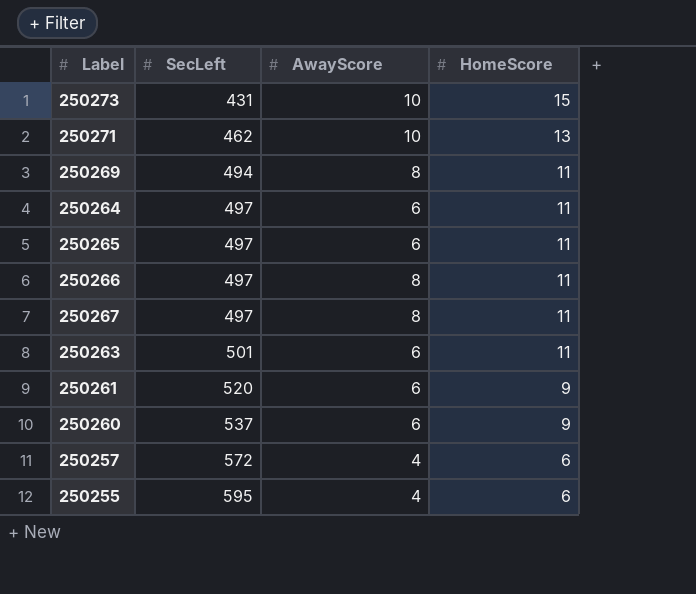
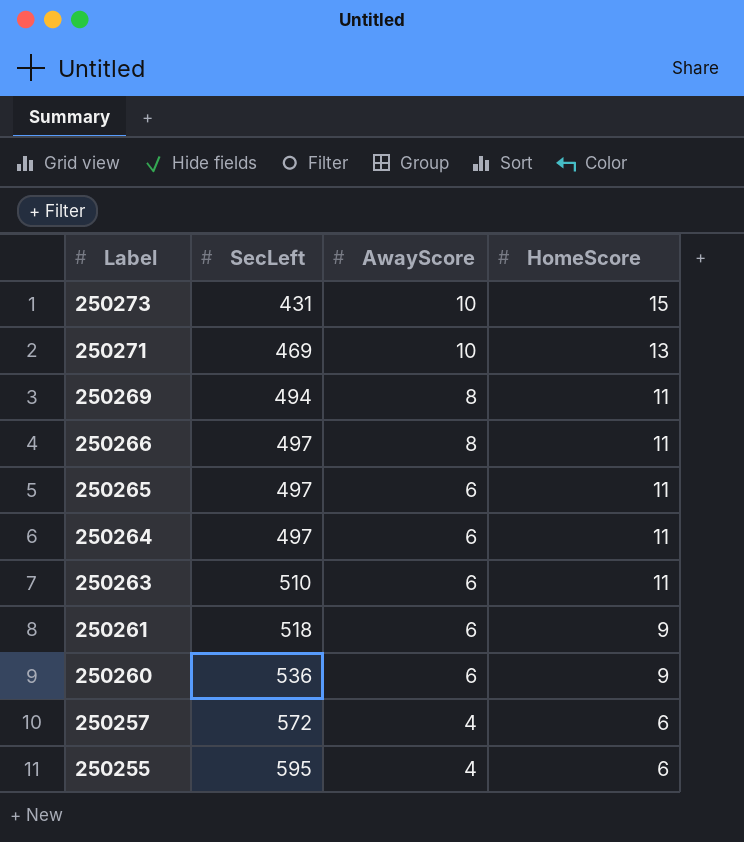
row order: SecLeft ascending -> Label descending
row 250267: 497 | 8 | 11 -> none
250271 | SecLeft: 462 -> 469
250263 | SecLeft: 501 -> 510
250261 | SecLeft: 520 -> 518
250260 | SecLeft: 537 -> 536

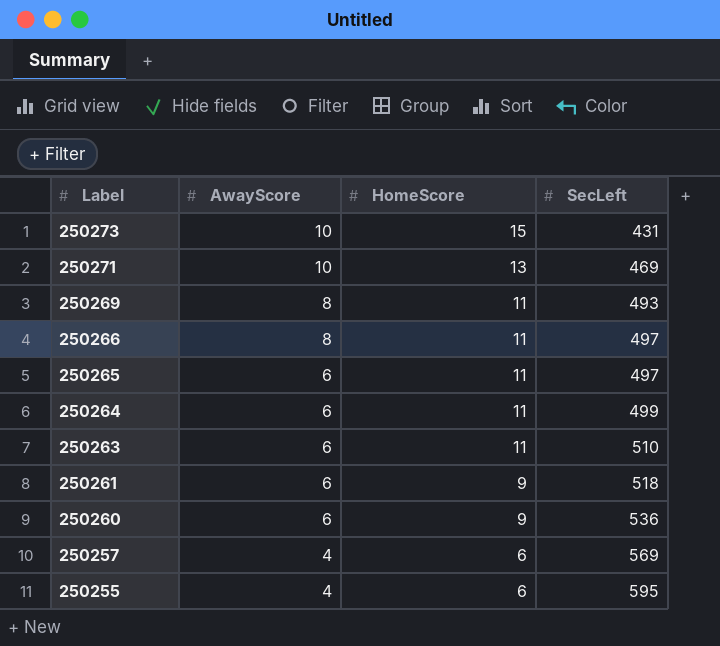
column SecLeft | position: 2 -> 4
250269 | SecLeft: 494 -> 493
250264 | SecLeft: 497 -> 499
250257 | SecLeft: 572 -> 569

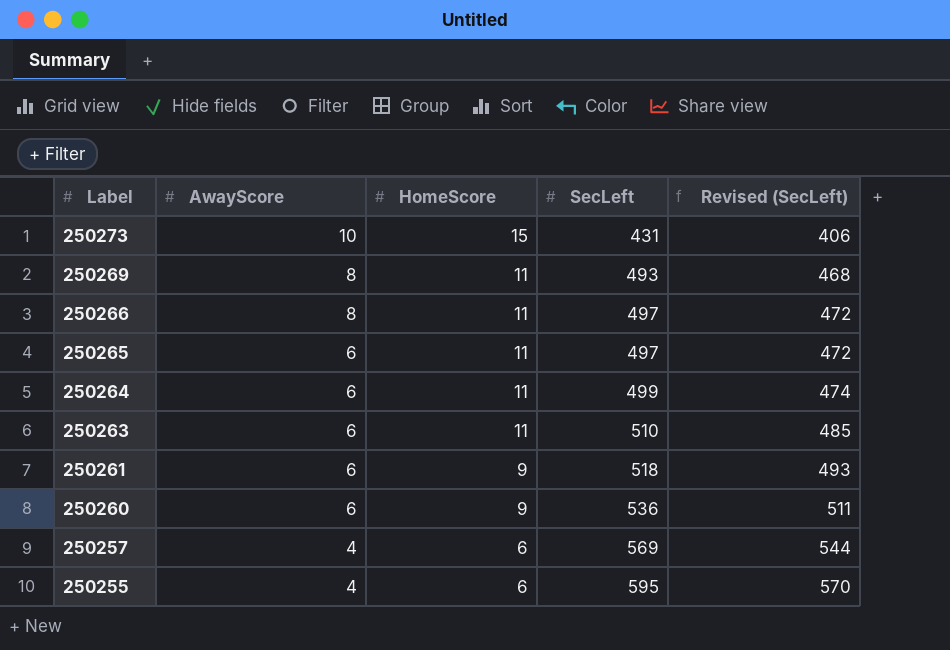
column Revised (SecLeft) | formula: none -> [SecLeft] - 25
row 250271: 10 | 13 | 469 -> none

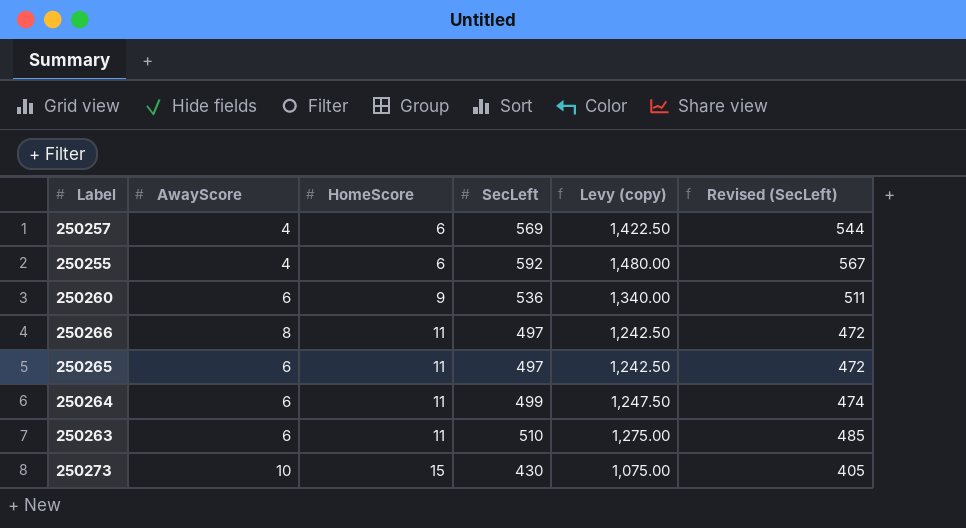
row order: Label descending -> HomeScore ascending
column Levy (copy) | formula: none -> [SecLeft] * 2.5
row 250269: 8 | 11 | 493 | 468 -> none
row 250261: 6 | 9 | 518 | 493 -> none
250255 | SecLeft: 595 -> 592
250255 | Revised (SecLeft): 570 -> 567
250273 | SecLeft: 431 -> 430
250273 | Revised (SecLeft): 406 -> 405

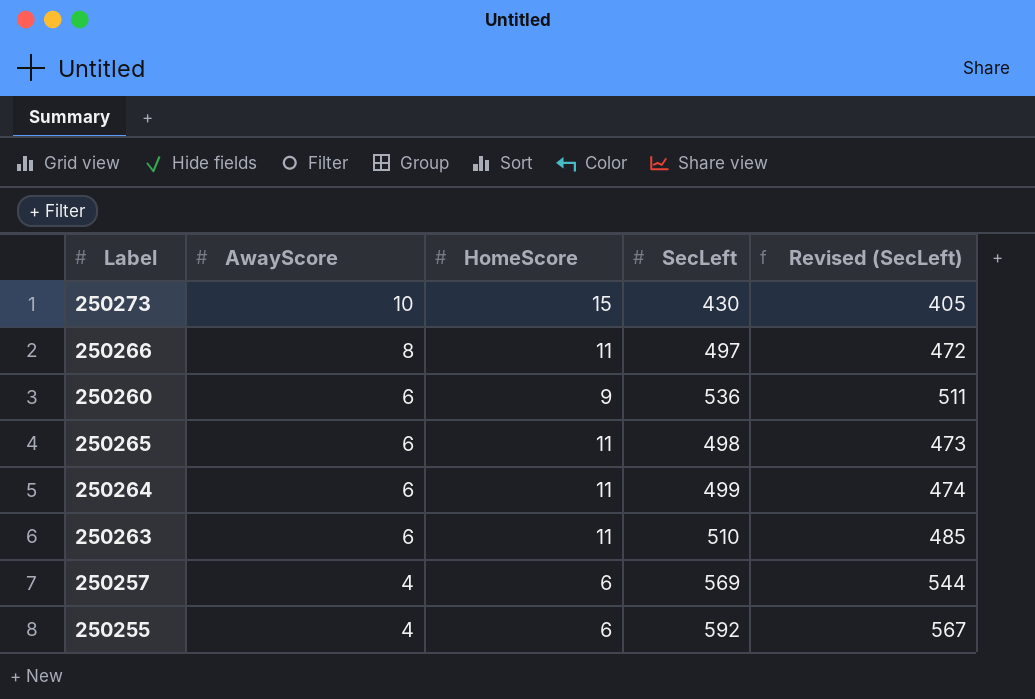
row order: HomeScore ascending -> AwayScore descending
column Levy (copy) | formula: [SecLeft] * 2.5 -> none
250265 | SecLeft: 497 -> 498
250265 | Revised (SecLeft): 472 -> 473

